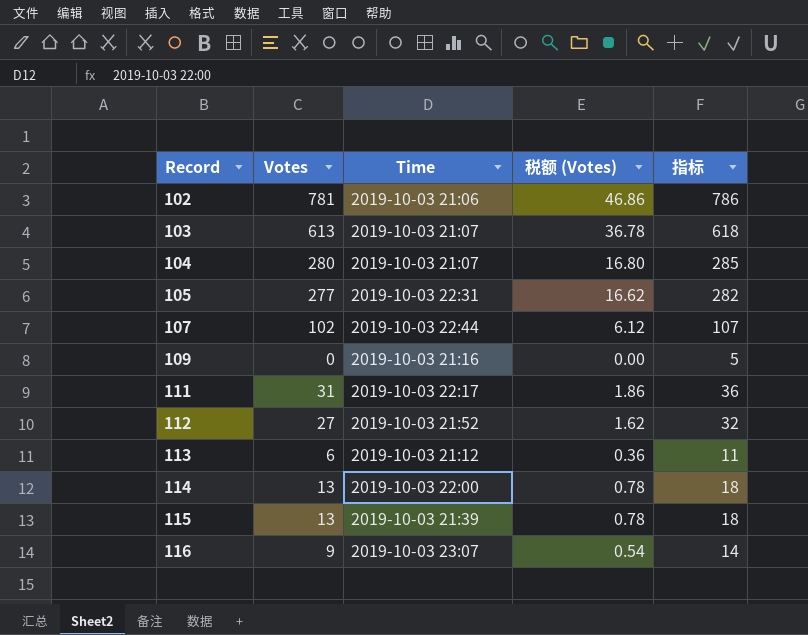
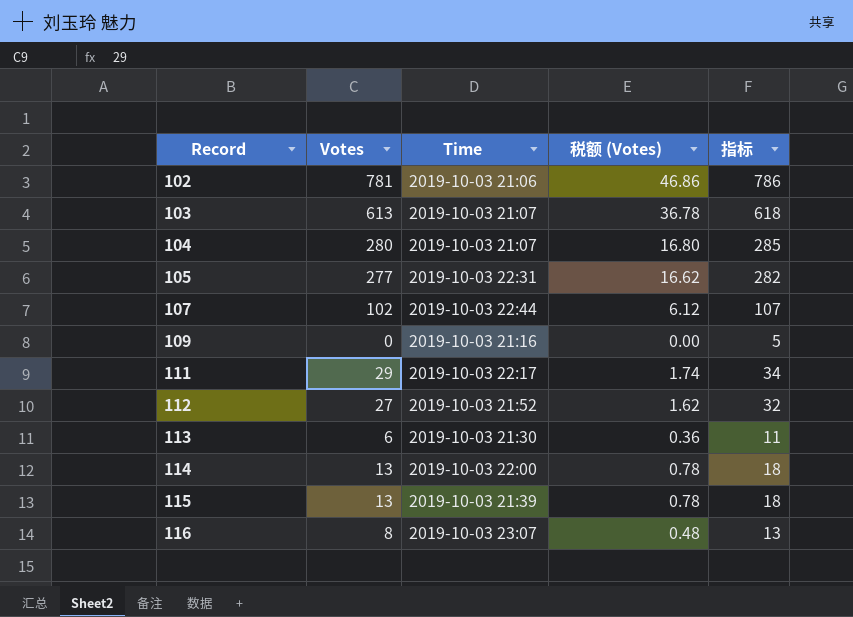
111 | Votes: 31 -> 29
111 | 税额 (Votes): 1.86 -> 1.74
111 | 指标: 36 -> 34
113 | Time: 2019-10-03 21:12 -> 2019-10-03 21:30
116 | Votes: 9 -> 8
116 | 税额 (Votes): 0.54 -> 0.48
116 | 指标: 14 -> 13

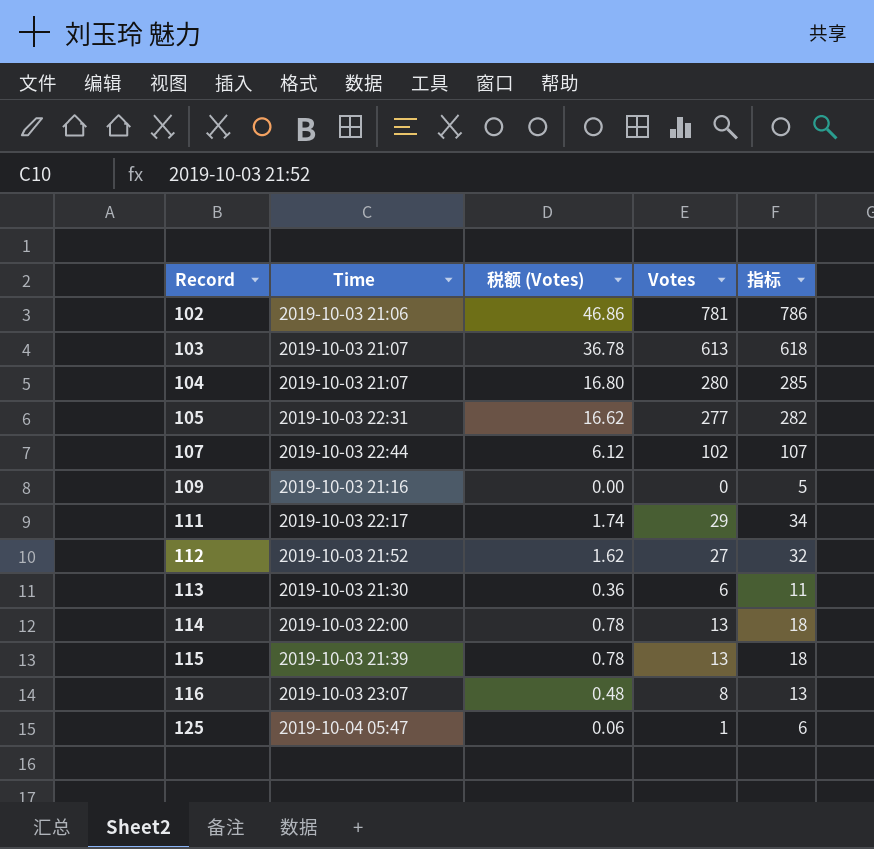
column Votes | position: 2 -> 4
row 125: none -> 2019-10-04 05:47 | 0.06 | 1 | 6

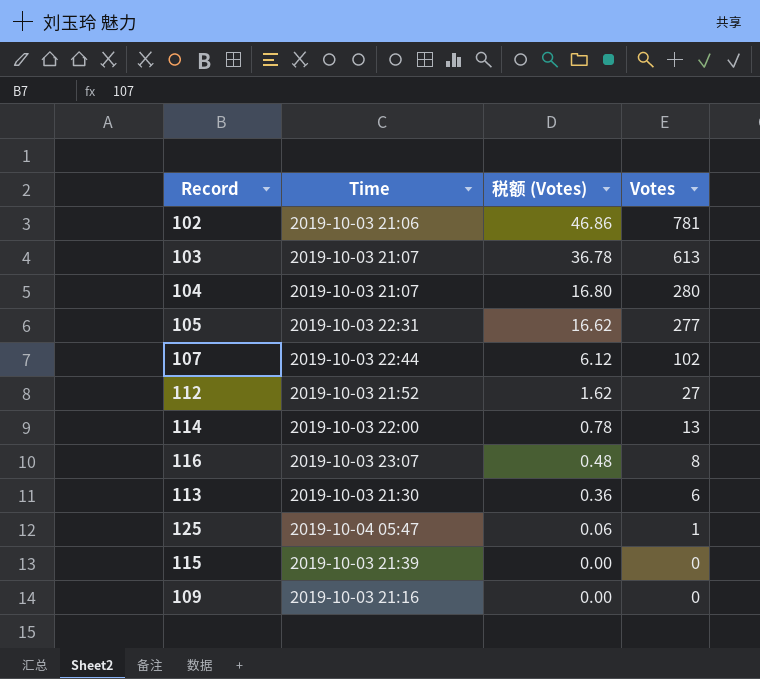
row order: Record ascending -> 税额 (Votes) descending
column 指标 | formula: [Votes] + 5 -> none
row 111: 2019-10-03 22:17 | 1.74 | 29 | 34 -> none
115 | 税额 (Votes): 0.78 -> 0.00
115 | Votes: 13 -> 0

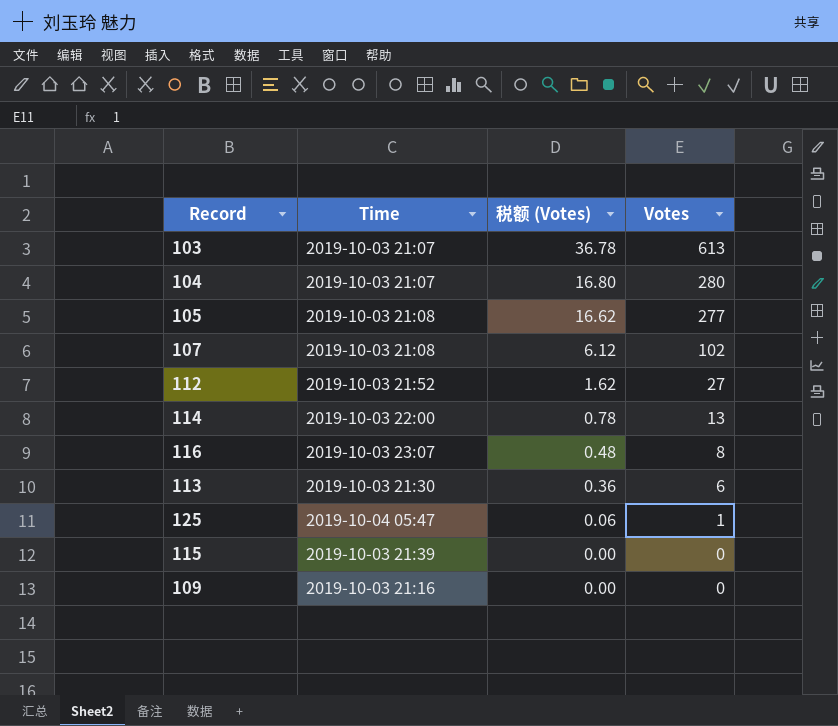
row 102: 2019-10-03 21:06 | 46.86 | 781 -> none
105 | Time: 2019-10-03 22:31 -> 2019-10-03 21:08
107 | Time: 2019-10-03 22:44 -> 2019-10-03 21:08

